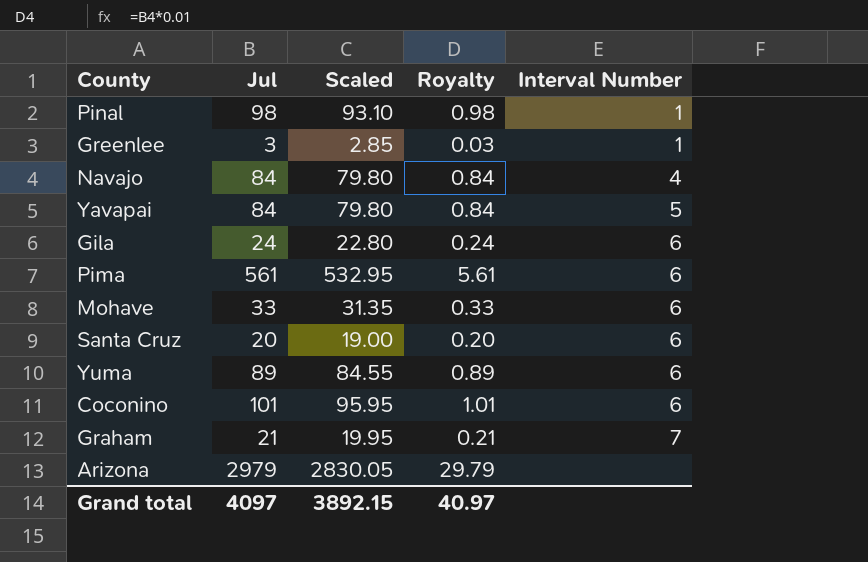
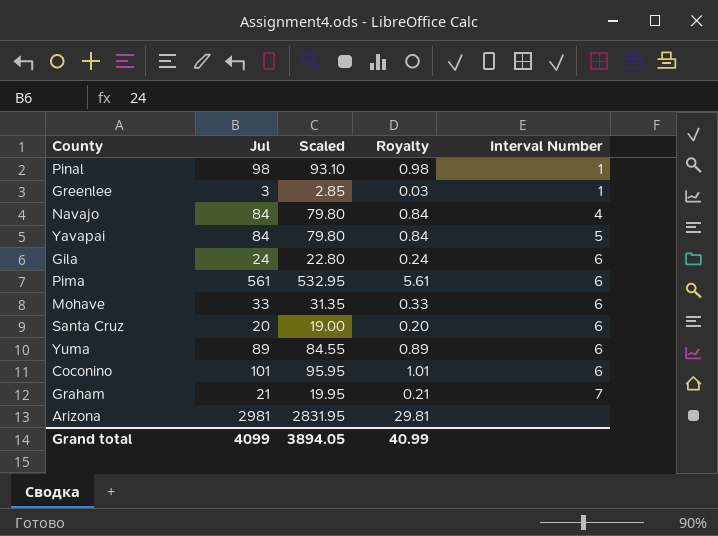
Arizona | Jul: 2979 -> 2981
Arizona | Scaled: 2830.05 -> 2831.95
Arizona | Royalty: 29.79 -> 29.81
Grand total | Jul: 4097 -> 4099
Grand total | Scaled: 3892.15 -> 3894.05
Grand total | Royalty: 40.97 -> 40.99

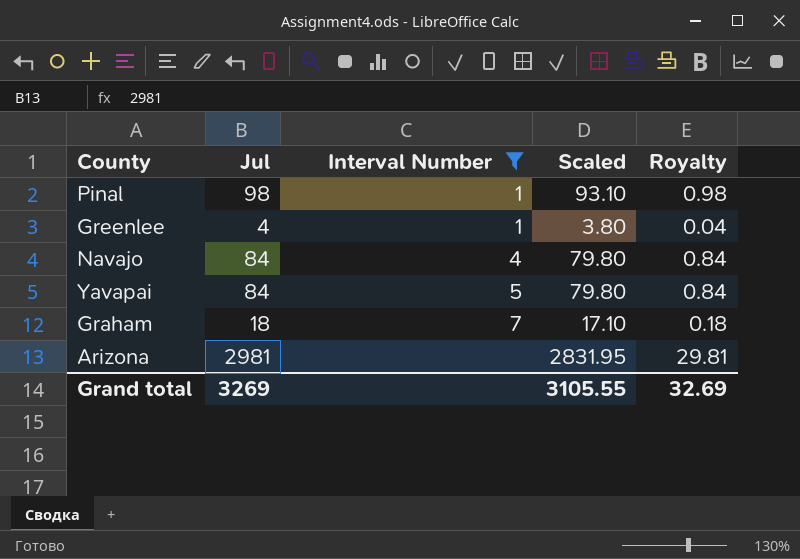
filter: none -> Interval Number != 6
column Interval Number | position: 5 -> 3
Greenlee | Jul: 3 -> 4
Greenlee | Scaled: 2.85 -> 3.80
Greenlee | Royalty: 0.03 -> 0.04
Graham | Jul: 21 -> 18
Graham | Scaled: 19.95 -> 17.10
Graham | Royalty: 0.21 -> 0.18
Grand total | Jul: 4099 -> 3269
Grand total | Scaled: 3894.05 -> 3105.55
Grand total | Royalty: 40.99 -> 32.69

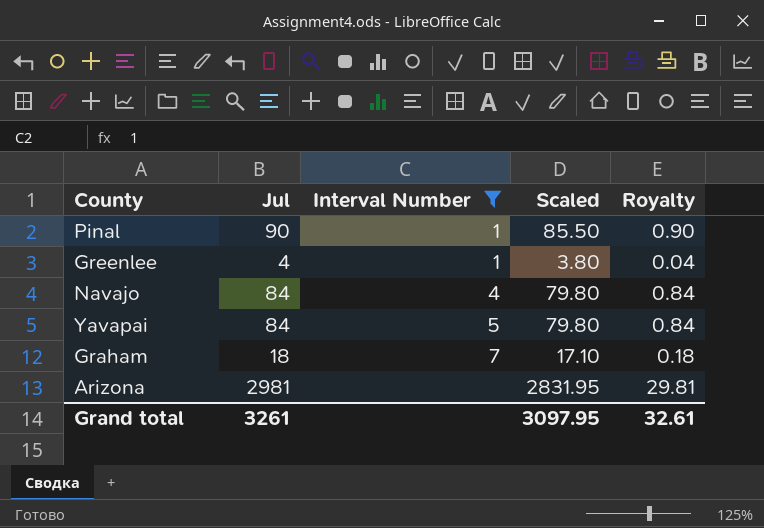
Pinal | Jul: 98 -> 90
Pinal | Scaled: 93.10 -> 85.50
Pinal | Royalty: 0.98 -> 0.90
Grand total | Jul: 3269 -> 3261
Grand total | Scaled: 3105.55 -> 3097.95
Grand total | Royalty: 32.69 -> 32.61

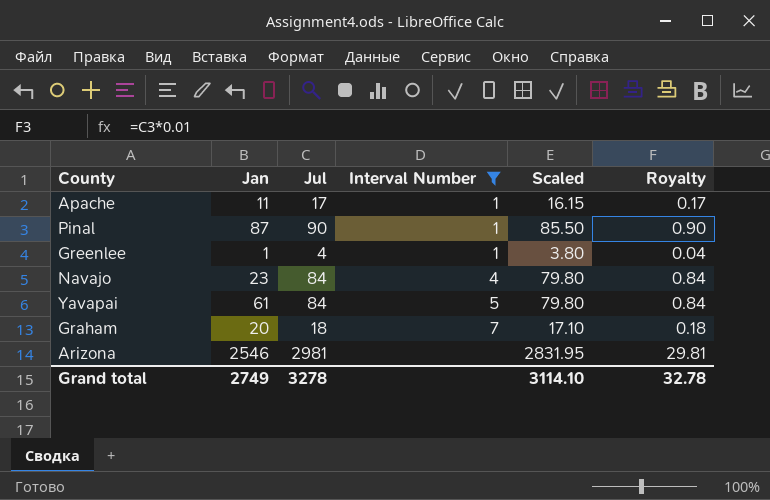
column Jan | position: none -> 2
row Apache: none -> 11 | 17 | 1 | 16.15 | 0.17
Grand total | Jul: 3261 -> 3278
Grand total | Scaled: 3097.95 -> 3114.10
Grand total | Royalty: 32.61 -> 32.78

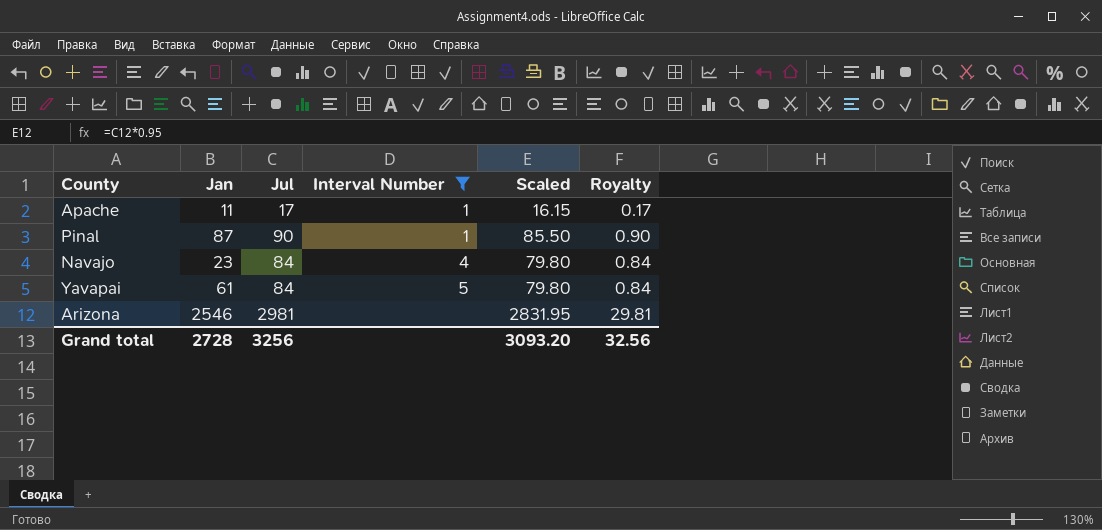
row Greenlee: 1 | 4 | 1 | 3.80 | 0.04 -> none
row Graham: 20 | 18 | 7 | 17.10 | 0.18 -> none
Grand total | Jan: 2749 -> 2728
Grand total | Jul: 3278 -> 3256
Grand total | Scaled: 3114.10 -> 3093.20
Grand total | Royalty: 32.78 -> 32.56

